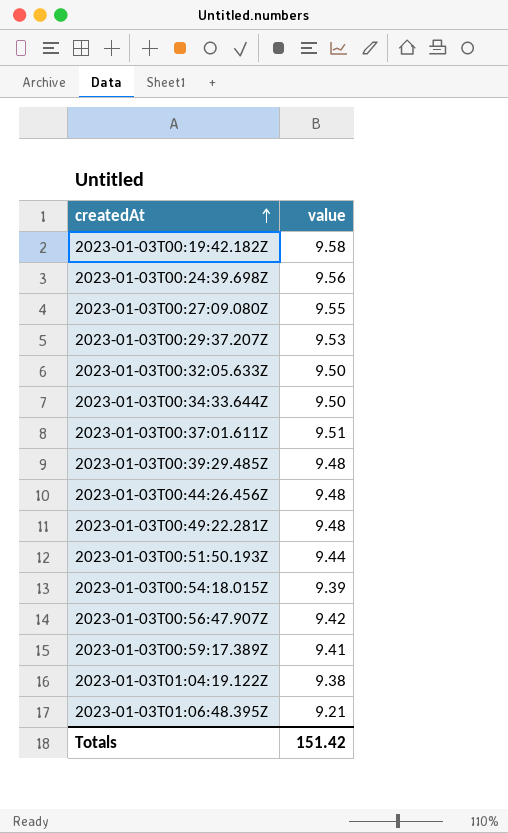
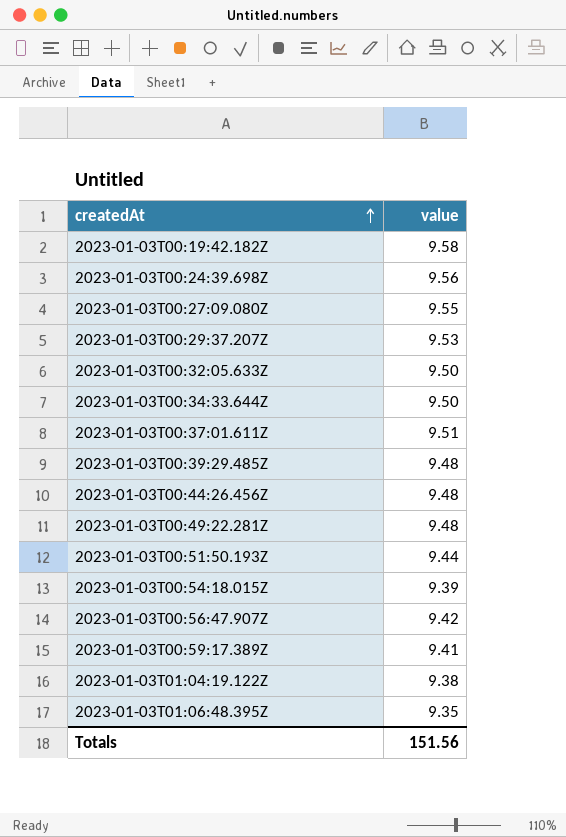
2023-01-03T01:06:48.395Z | value: 9.21 -> 9.35
Totals | value: 151.42 -> 151.56

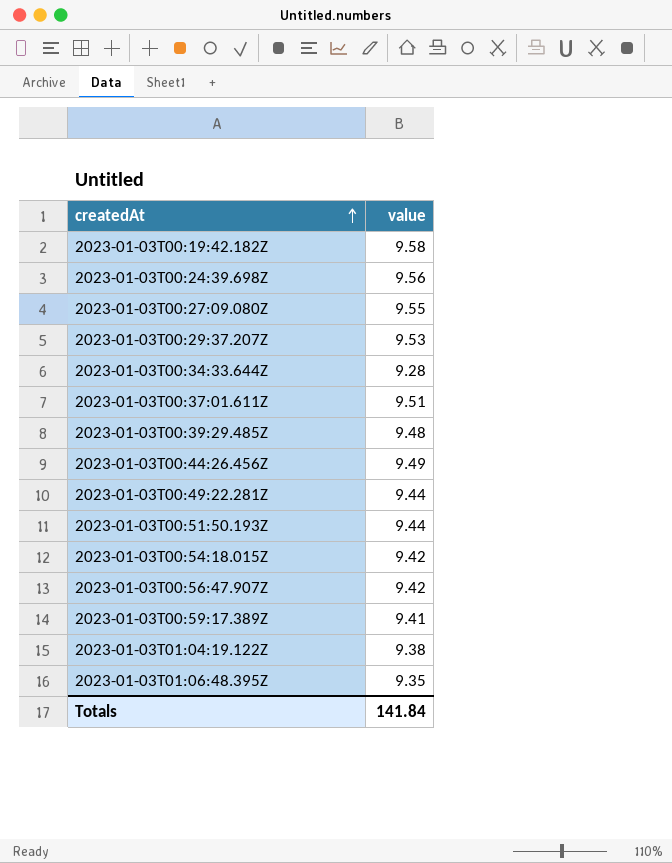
row 2023-01-03T00:32:05.633Z: 9.50 -> none
2023-01-03T00:34:33.644Z | value: 9.50 -> 9.28
2023-01-03T00:44:26.456Z | value: 9.48 -> 9.49
2023-01-03T00:49:22.281Z | value: 9.48 -> 9.44
2023-01-03T00:54:18.015Z | value: 9.39 -> 9.42
Totals | value: 151.56 -> 141.84

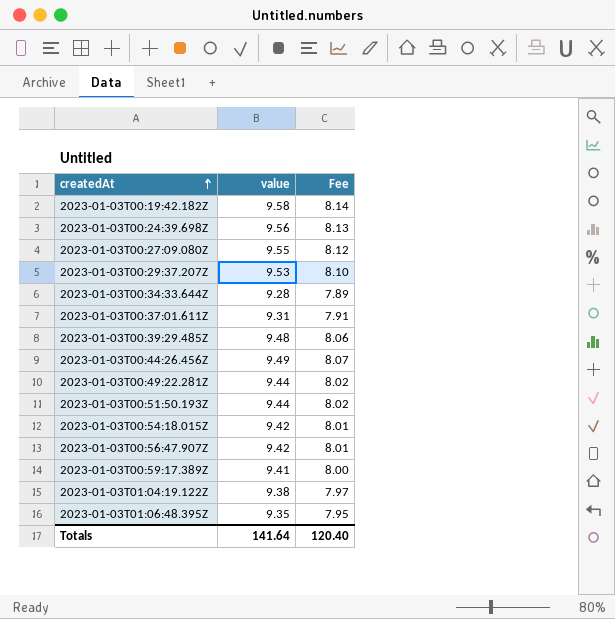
column Fee | formula: none -> [value] * 0.85
2023-01-03T00:37:01.611Z | value: 9.51 -> 9.31
Totals | value: 141.84 -> 141.64

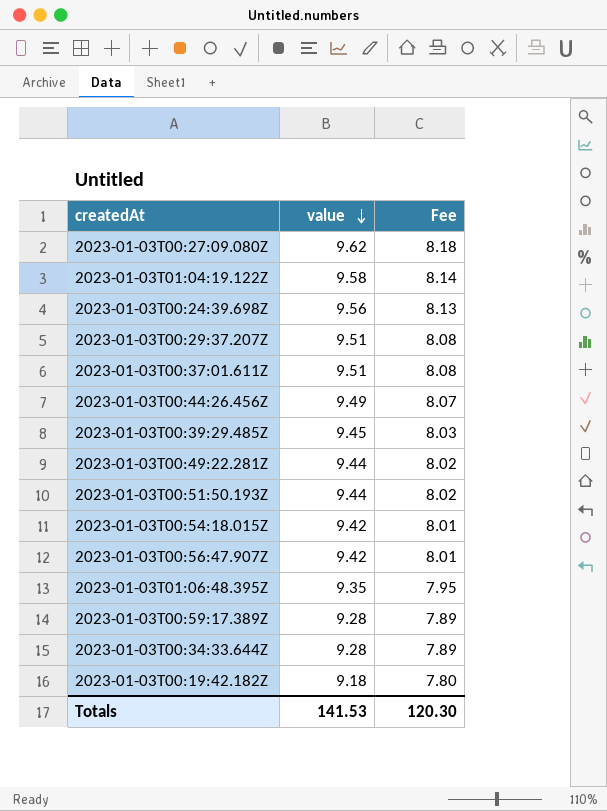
row order: createdAt ascending -> value descending
2023-01-03T00:27:09.080Z | value: 9.55 -> 9.62
2023-01-03T00:27:09.080Z | Fee: 8.12 -> 8.18
2023-01-03T01:04:19.122Z | value: 9.38 -> 9.58
2023-01-03T01:04:19.122Z | Fee: 7.97 -> 8.14
2023-01-03T00:29:37.207Z | value: 9.53 -> 9.51
2023-01-03T00:29:37.207Z | Fee: 8.10 -> 8.08
2023-01-03T00:37:01.611Z | value: 9.31 -> 9.51
2023-01-03T00:37:01.611Z | Fee: 7.91 -> 8.08
2023-01-03T00:39:29.485Z | value: 9.48 -> 9.45
2023-01-03T00:39:29.485Z | Fee: 8.06 -> 8.03
2023-01-03T00:59:17.389Z | value: 9.41 -> 9.28
2023-01-03T00:59:17.389Z | Fee: 8.00 -> 7.89
2023-01-03T00:19:42.182Z | value: 9.58 -> 9.18
2023-01-03T00:19:42.182Z | Fee: 8.14 -> 7.80
Totals | value: 141.64 -> 141.53
Totals | Fee: 120.40 -> 120.30

